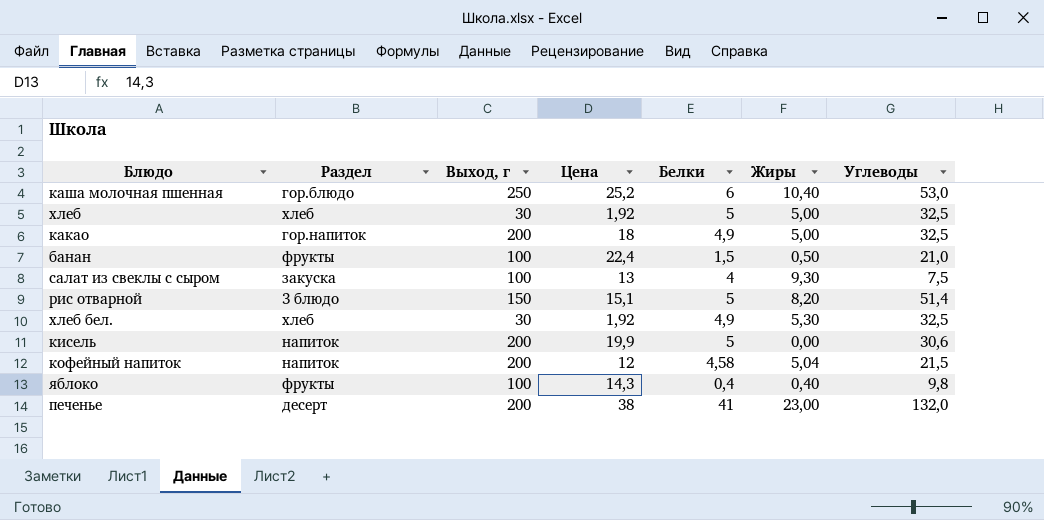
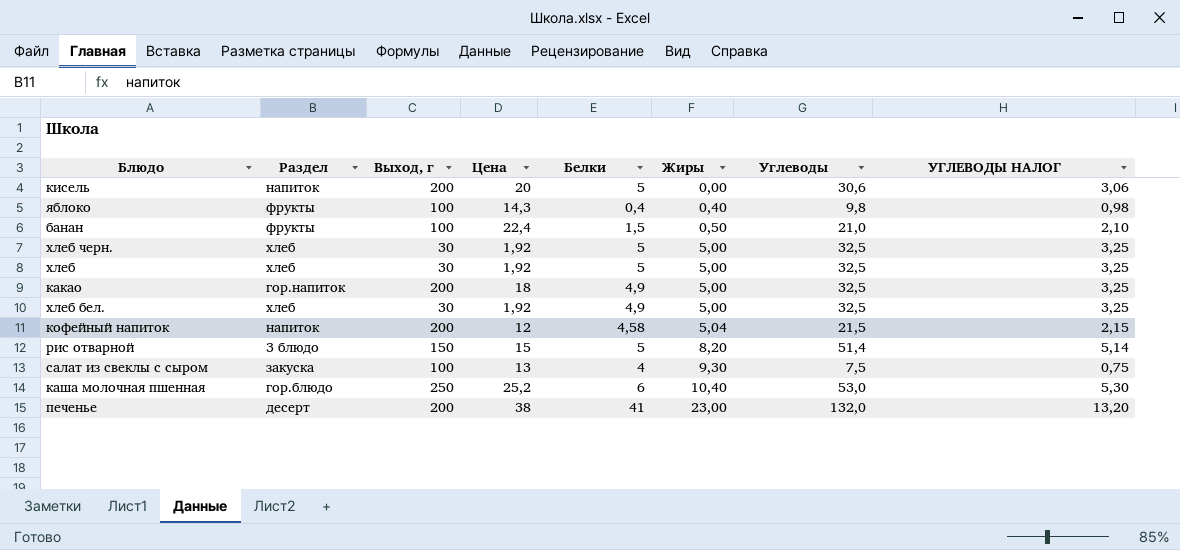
row order: none -> Жиры ascending
column УГЛЕВОДЫ НАЛОГ | formula: none -> [Углеводы] * 0,1
кисель | Цена: 19,9 -> 20
row хлеб черн.: none -> хлеб | 30 | 1,92 | 5 | 5,00 | 32,5 | 3,25
хлеб бел. | Жиры: 5,30 -> 5,00
рис отварной | Цена: 15,1 -> 15

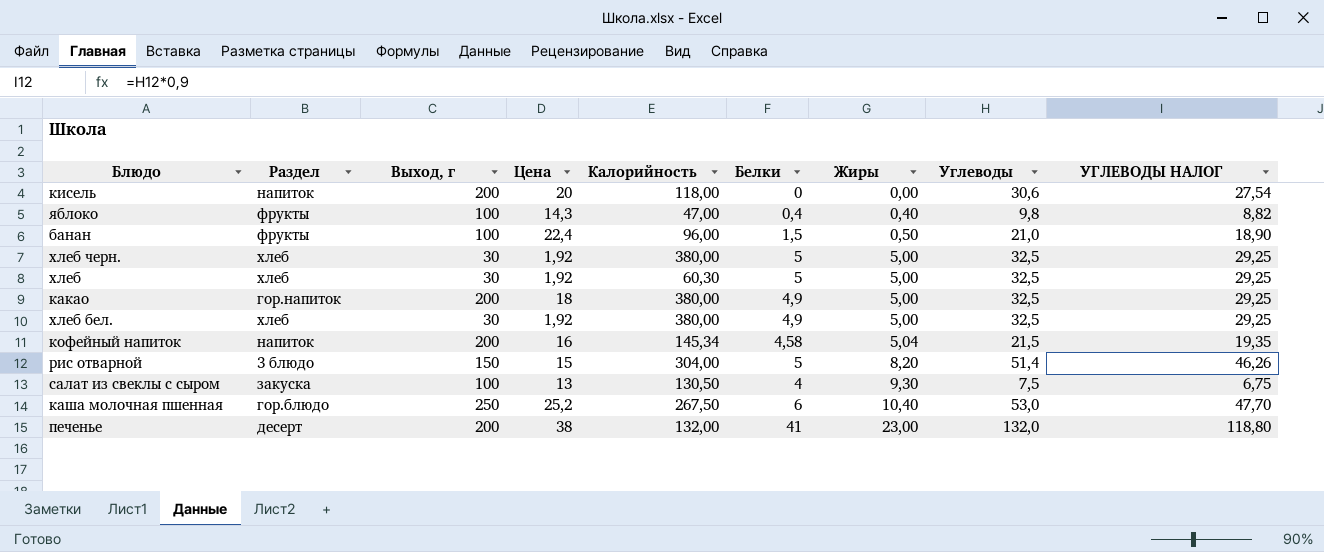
column Калорийность | position: none -> 5
column УГЛЕВОДЫ НАЛОГ | formula: [Углеводы] * 0,1 -> [Углеводы] * 0,9
кисель | Белки: 5 -> 0
кофейный напиток | Цена: 12 -> 16

